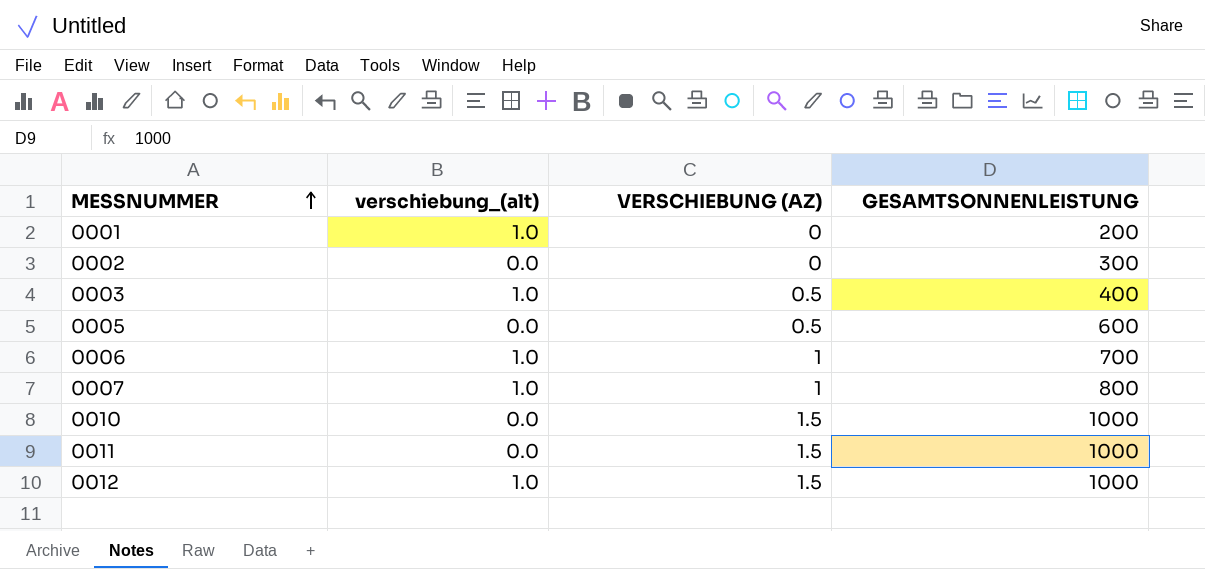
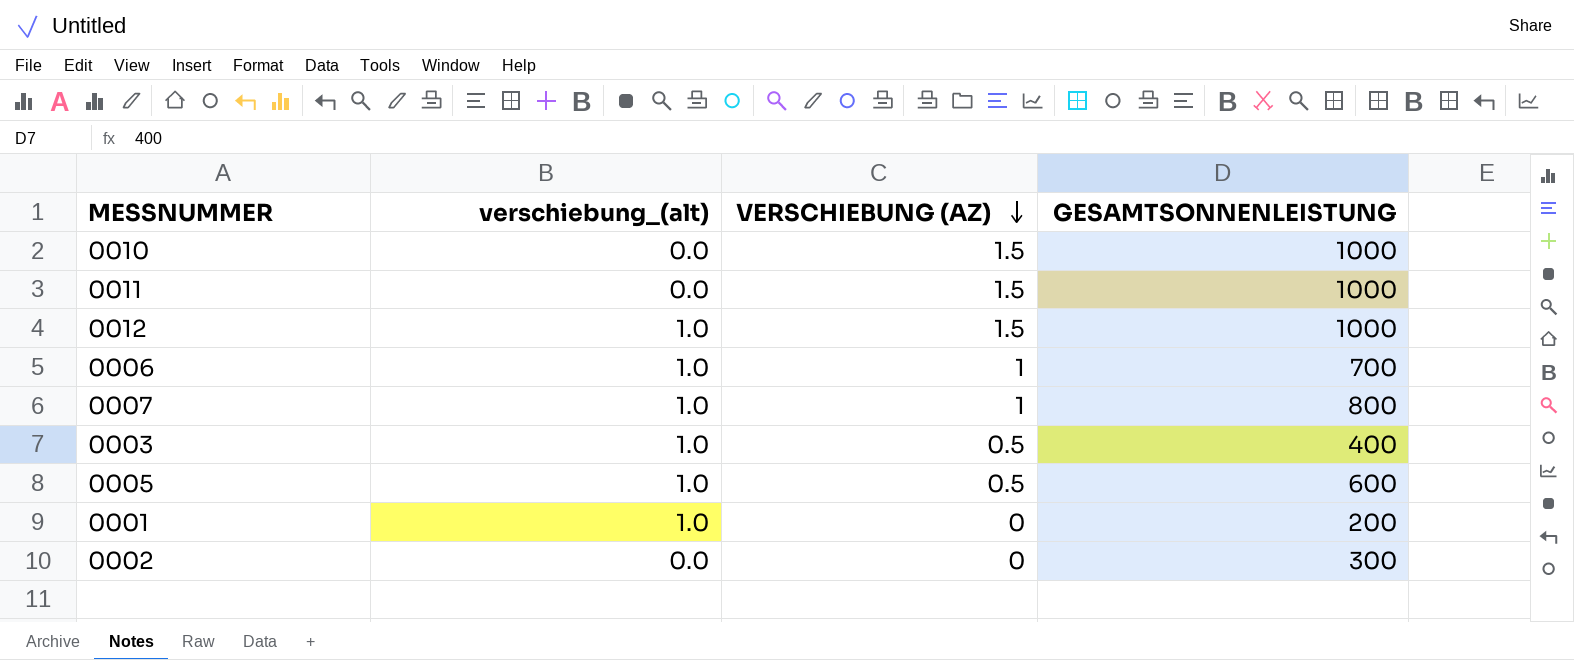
row order: MESSNUMMER ascending -> VERSCHIEBUNG (AZ) descending
0005 | verschiebung_(alt): 0.0 -> 1.0

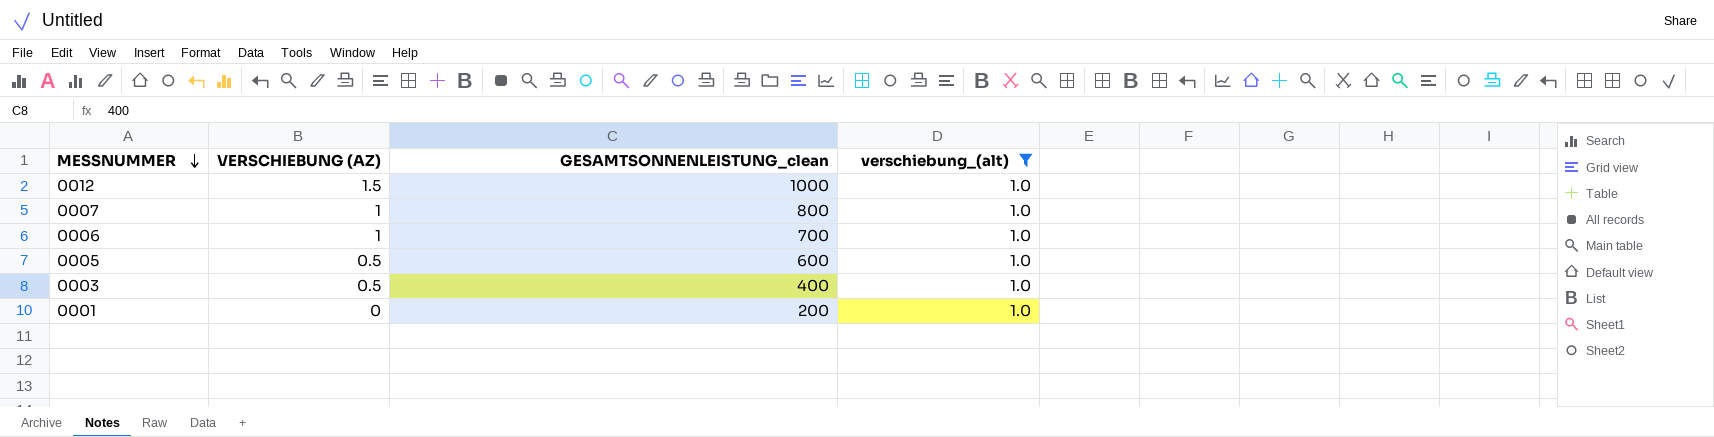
filter: none -> verschiebung_(alt) = 1.0
row order: VERSCHIEBUNG (AZ) descending -> MESSNUMMER descending
column name: GESAMTSONNENLEISTUNG -> GESAMTSONNENLEISTUNG_clean
column verschiebung_(alt) | position: 2 -> 4

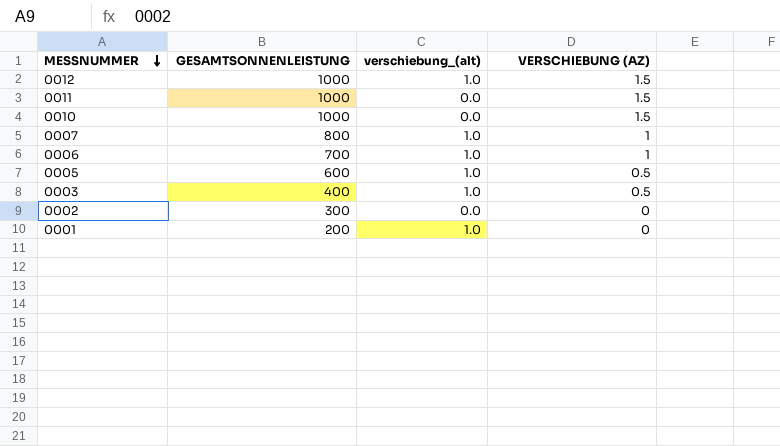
filter: verschiebung_(alt) = 1.0 -> none
column name: GESAMTSONNENLEISTUNG_clean -> GESAMTSONNENLEISTUNG
column VERSCHIEBUNG (AZ) | position: 2 -> 4

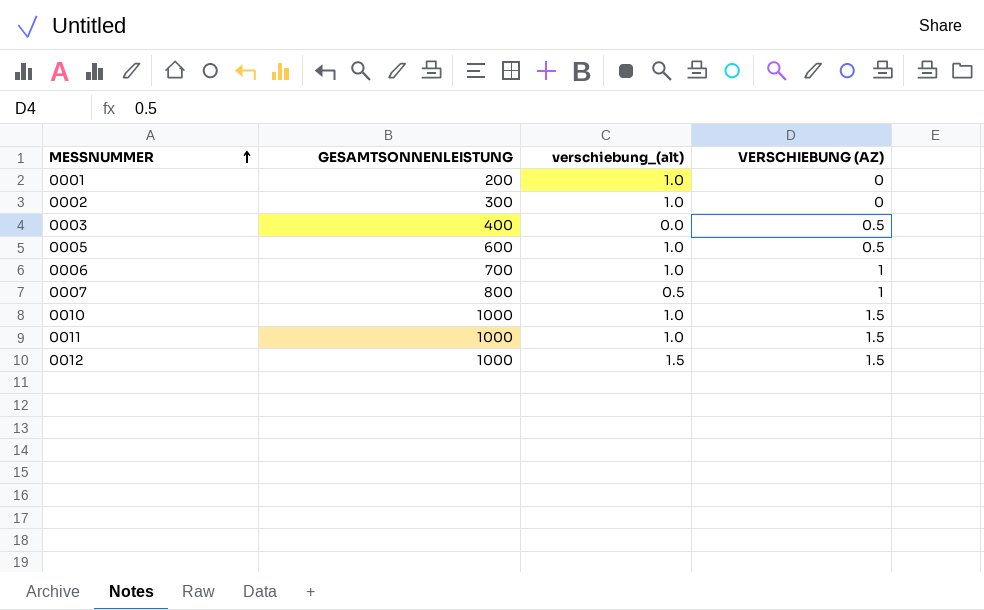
row order: MESSNUMMER descending -> MESSNUMMER ascending
0002 | verschiebung_(alt): 0.0 -> 1.0
0003 | verschiebung_(alt): 1.0 -> 0.0
0007 | verschiebung_(alt): 1.0 -> 0.5
0010 | verschiebung_(alt): 0.0 -> 1.0
0011 | verschiebung_(alt): 0.0 -> 1.0
0012 | verschiebung_(alt): 1.0 -> 1.5

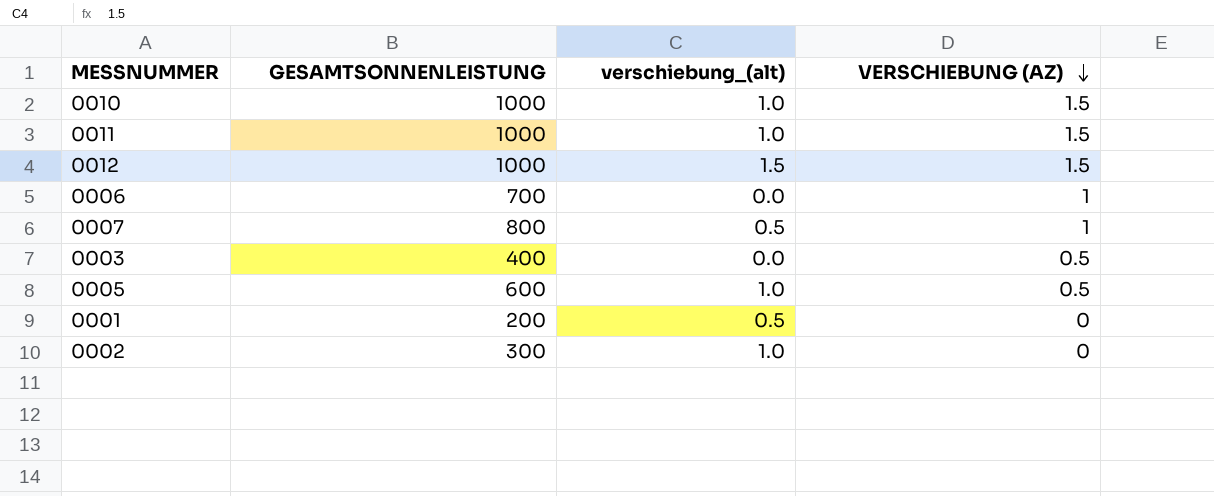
row order: MESSNUMMER ascending -> VERSCHIEBUNG (AZ) descending
0006 | verschiebung_(alt): 1.0 -> 0.0
0001 | verschiebung_(alt): 1.0 -> 0.5

